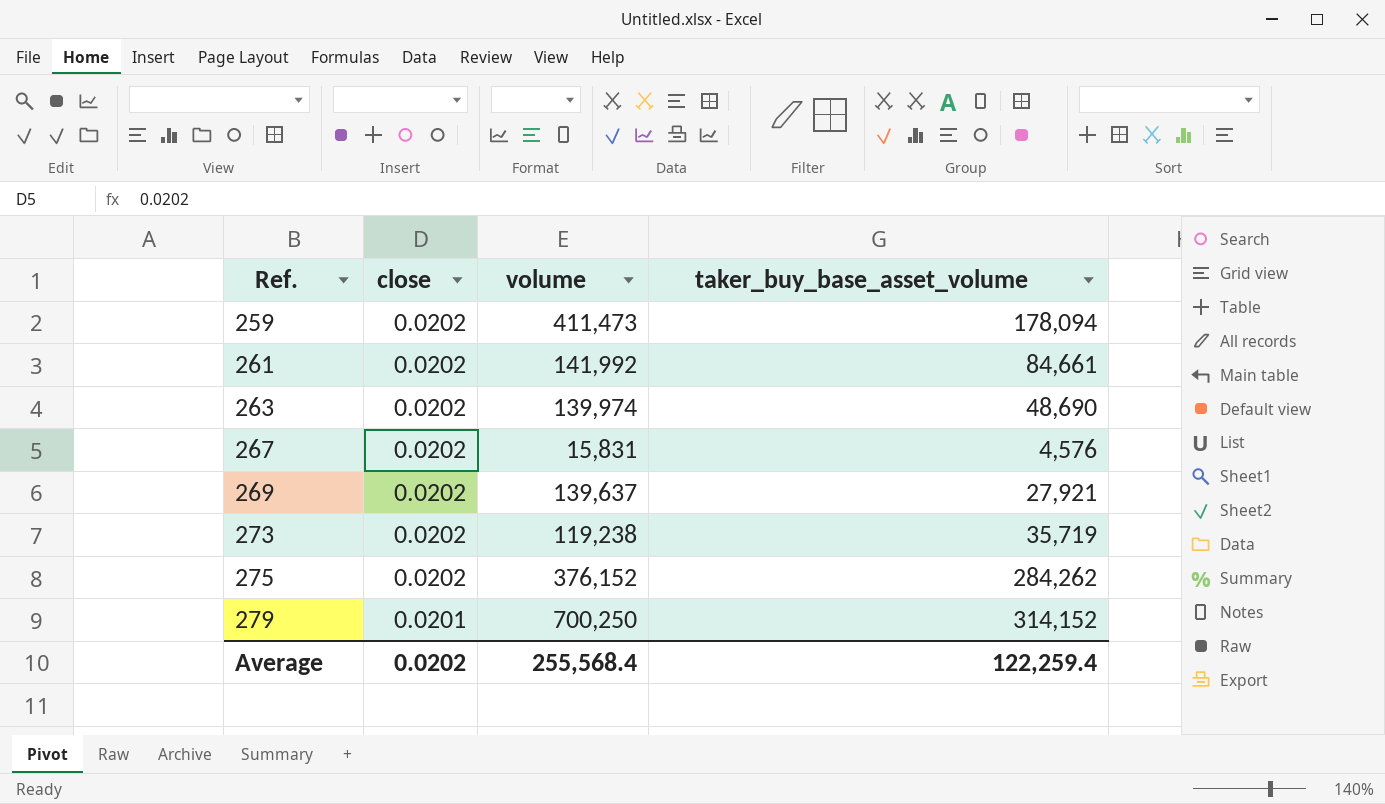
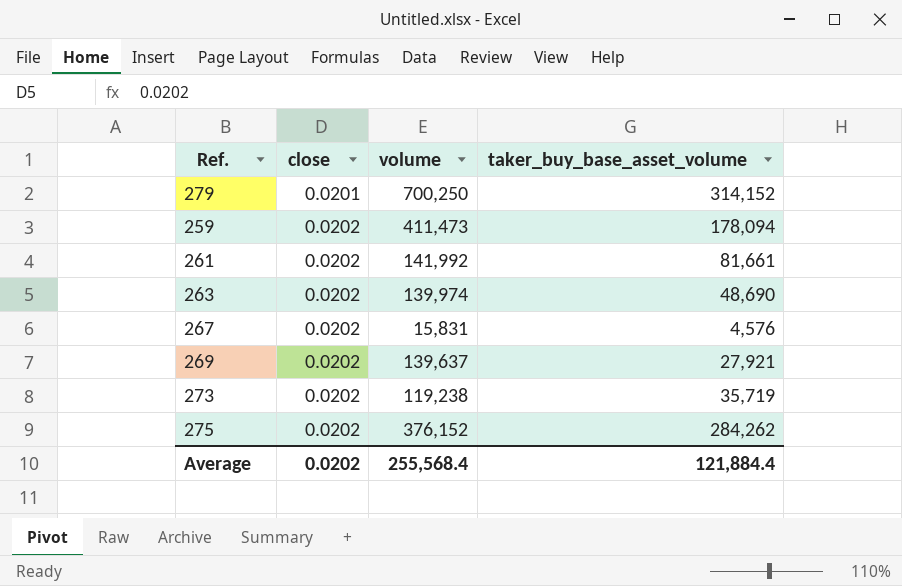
row order: Ref. ascending -> close ascending
261 | taker_buy_base_asset_volume: 84,661 -> 81,661
Average | taker_buy_base_asset_volume: 122,259.4 -> 121,884.4

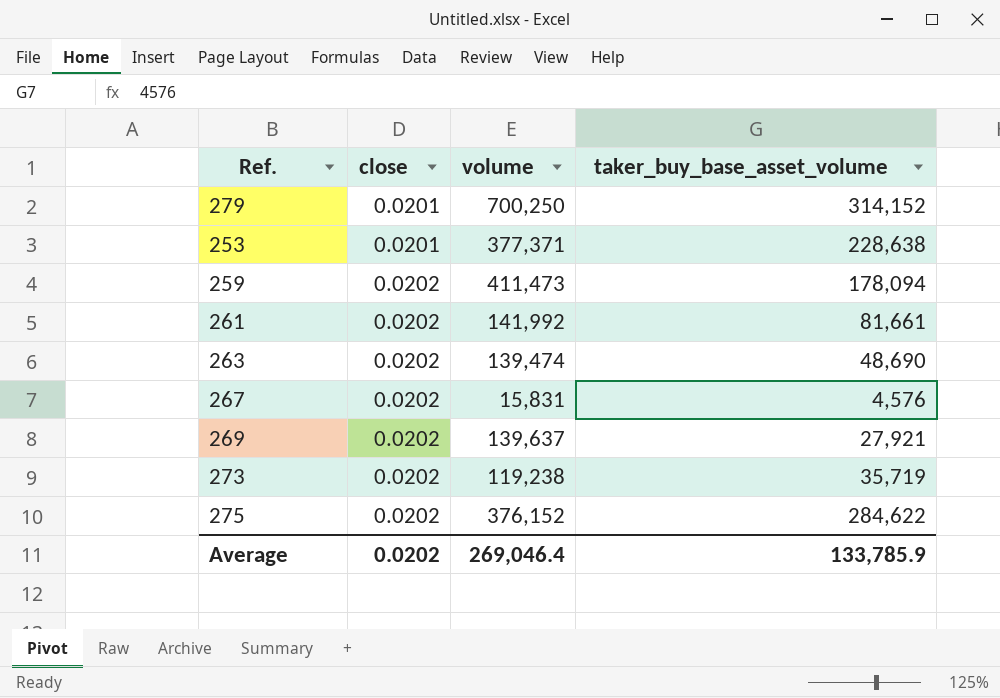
row 253: none -> 0.0201 | 377,371 | 228,638
263 | volume: 139,974 -> 139,474
275 | taker_buy_base_asset_volume: 284,262 -> 284,622
Average | volume: 255,568.4 -> 269,046.4
Average | taker_buy_base_asset_volume: 121,884.4 -> 133,785.9

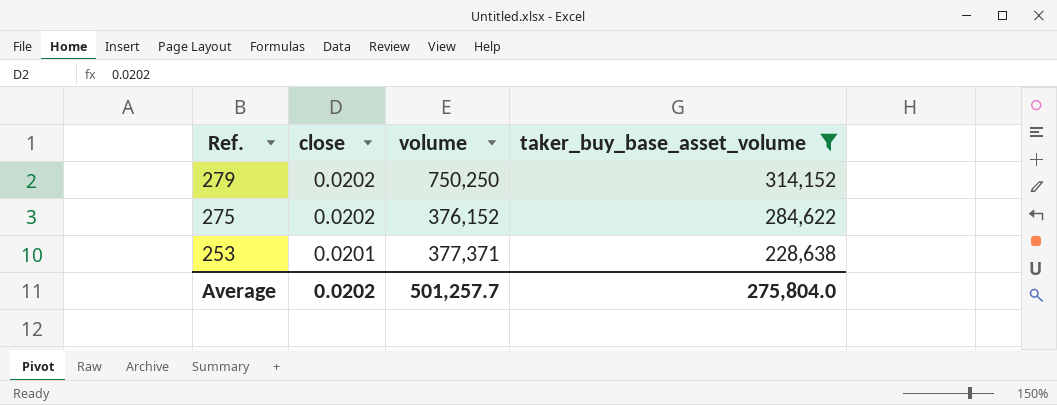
filter: none -> taker_buy_base_asset_volume >= 228,638
row order: close ascending -> Ref. descending
279 | close: 0.0201 -> 0.0202
279 | volume: 700,250 -> 750,250
Average | volume: 269,046.4 -> 501,257.7
Average | taker_buy_base_asset_volume: 133,785.9 -> 275,804.0

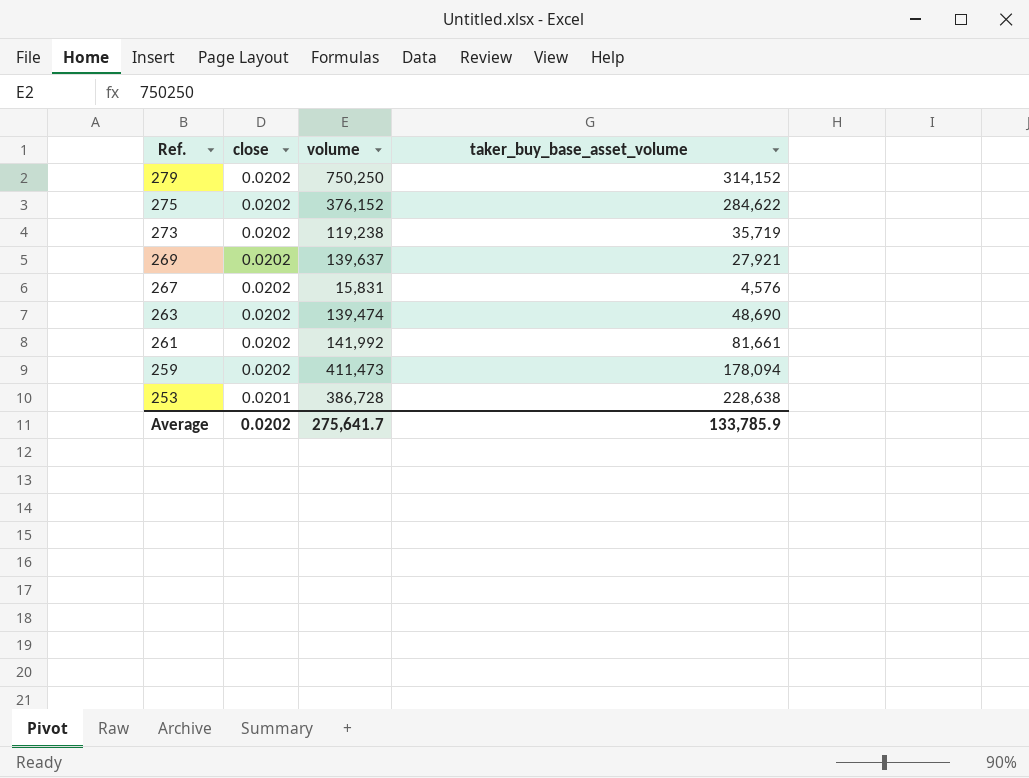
filter: taker_buy_base_asset_volume >= 228,638 -> none
253 | volume: 377,371 -> 386,728
Average | volume: 501,257.7 -> 275,641.7
Average | taker_buy_base_asset_volume: 275,804.0 -> 133,785.9

